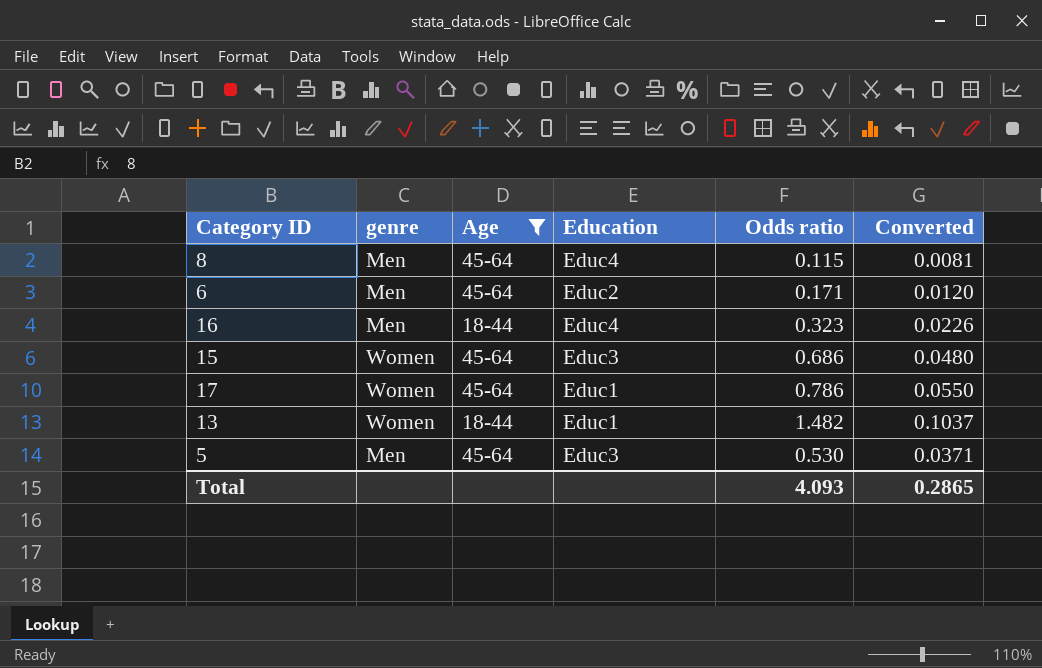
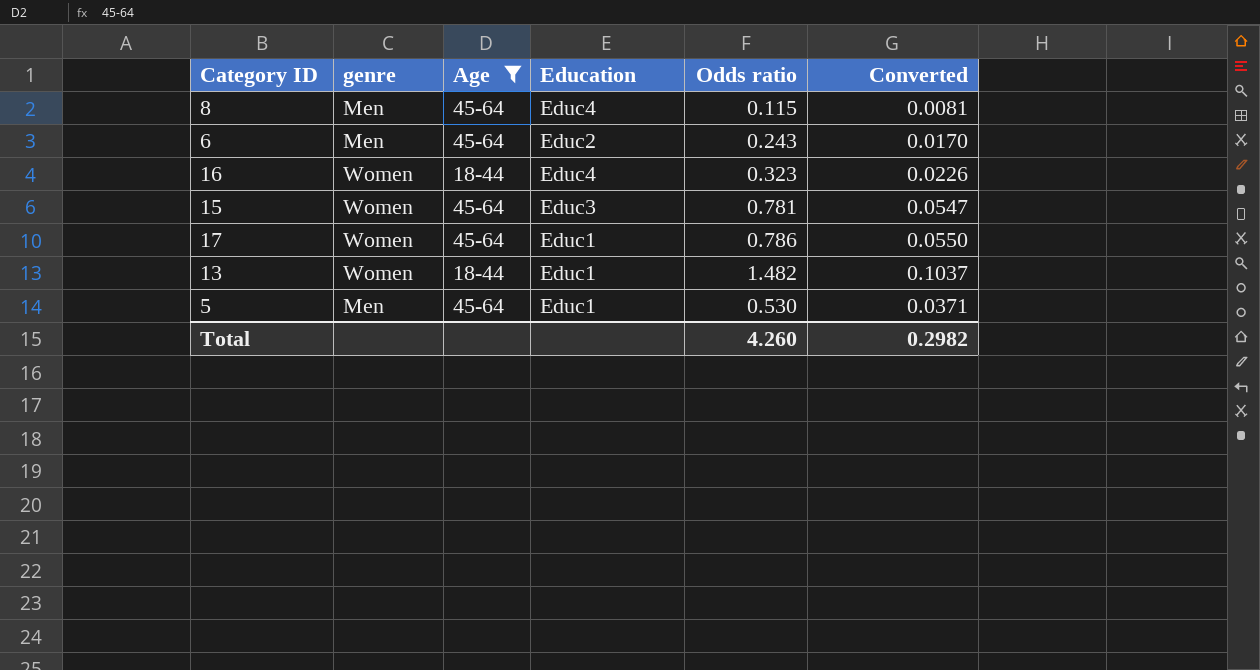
6 | Odds ratio: 0.171 -> 0.243
6 | Converted: 0.0120 -> 0.0170
16 | genre: Men -> Women
15 | Odds ratio: 0.686 -> 0.781
15 | Converted: 0.0480 -> 0.0547
5 | Education: Educ3 -> Educ1
Total | Odds ratio: 4.093 -> 4.260
Total | Converted: 0.2865 -> 0.2982

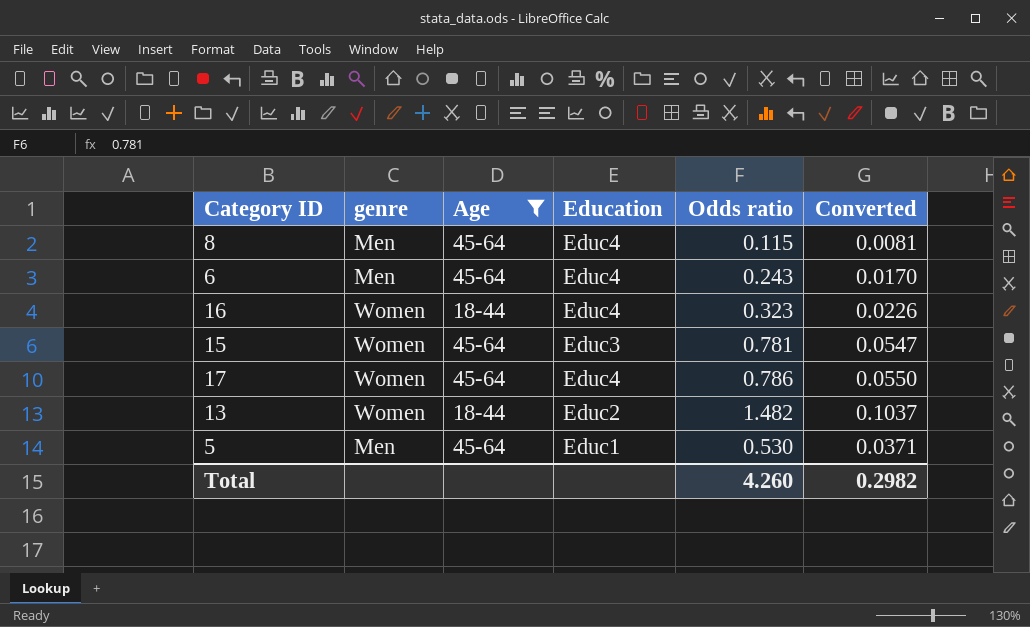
6 | Education: Educ2 -> Educ4
17 | Education: Educ1 -> Educ4
13 | Education: Educ1 -> Educ2

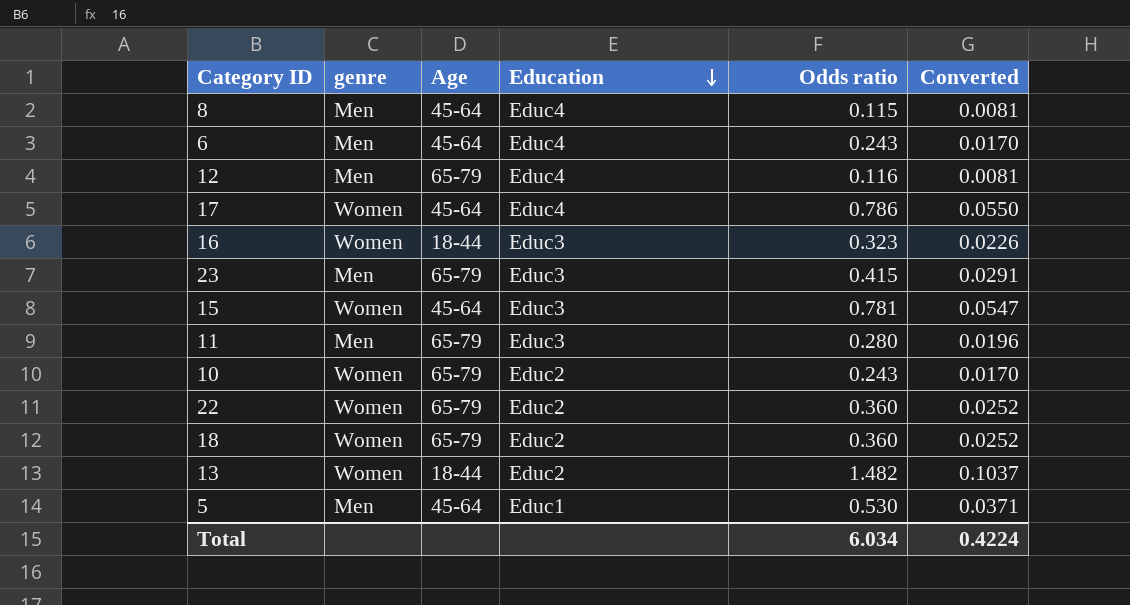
filter: Age != 65-79 -> none
row order: none -> Education descending
16 | Education: Educ4 -> Educ3
Total | Odds ratio: 4.260 -> 6.034
Total | Converted: 0.2982 -> 0.4224

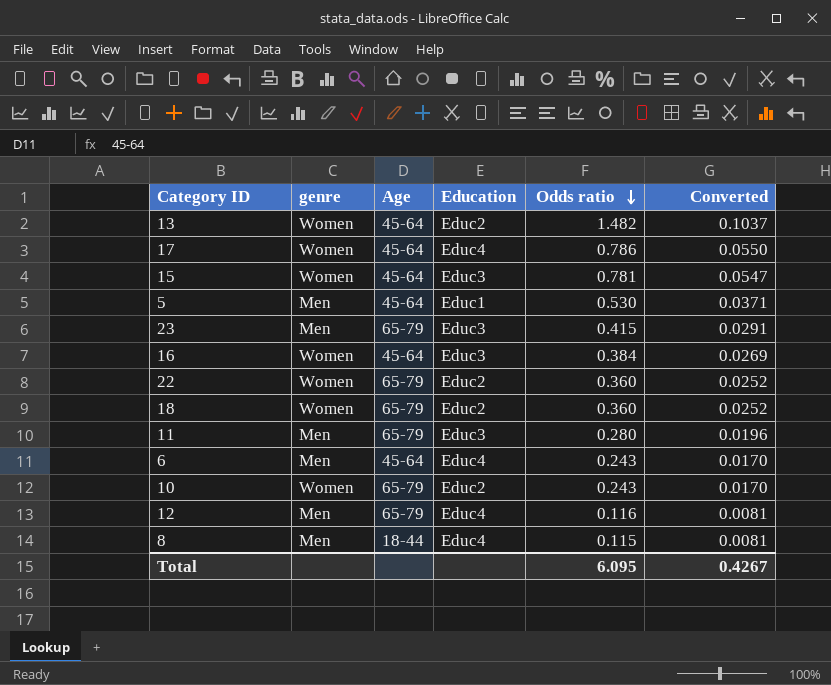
row order: Education descending -> Odds ratio descending
13 | Age: 18-44 -> 45-64
16 | Age: 18-44 -> 45-64
16 | Odds ratio: 0.323 -> 0.384
16 | Converted: 0.0226 -> 0.0269
8 | Age: 45-64 -> 18-44
Total | Odds ratio: 6.034 -> 6.095
Total | Converted: 0.4224 -> 0.4267

